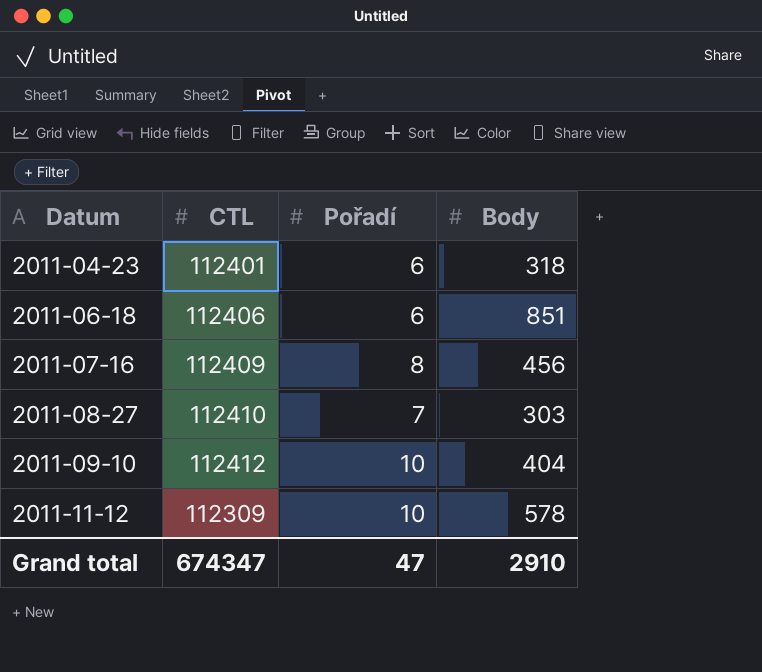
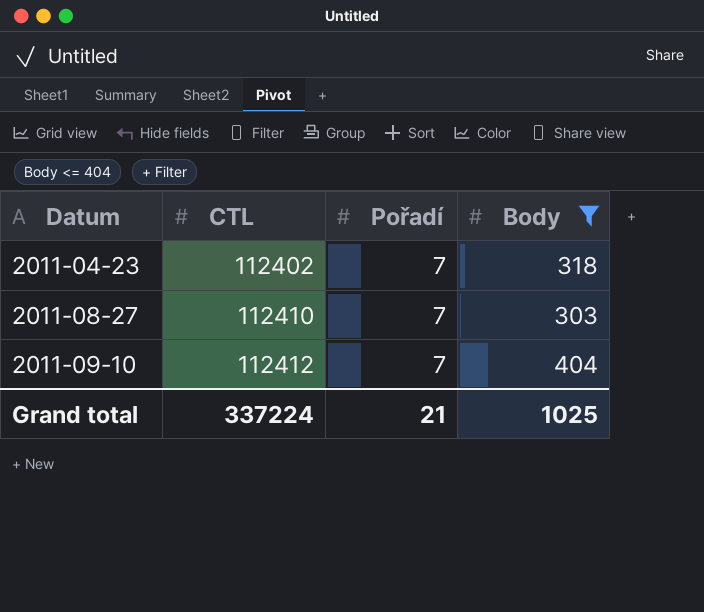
filter: none -> Body <= 404
2011-04-23 | CTL: 112401 -> 112402
2011-04-23 | Pořadí: 6 -> 7
2011-09-10 | Pořadí: 10 -> 7
Grand total | CTL: 674347 -> 337224
Grand total | Pořadí: 47 -> 21
Grand total | Body: 2910 -> 1025

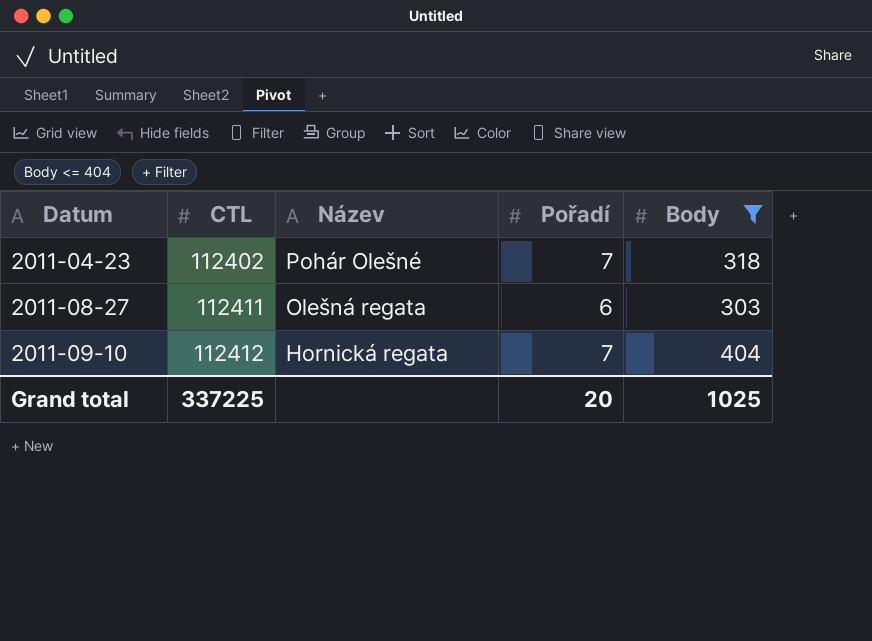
column Název | position: none -> 3
2011-08-27 | CTL: 112410 -> 112411
2011-08-27 | Pořadí: 7 -> 6
Grand total | CTL: 337224 -> 337225
Grand total | Pořadí: 21 -> 20

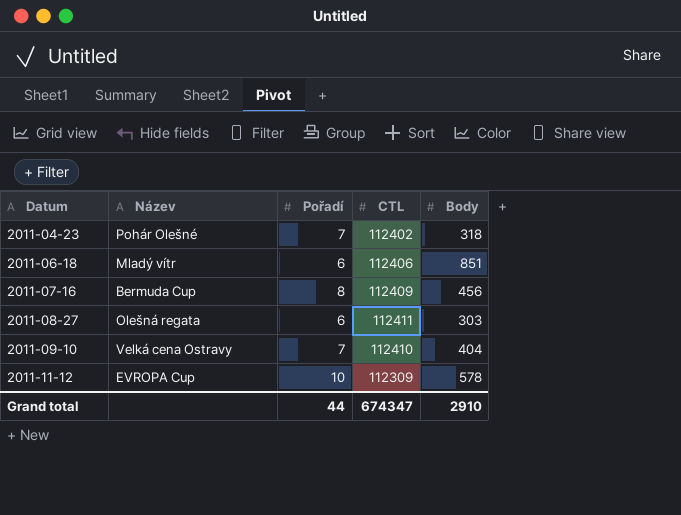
filter: Body <= 404 -> none
column CTL | position: 2 -> 4
2011-09-10 | Název: Hornická regata -> Velká cena Ostravy
2011-09-10 | CTL: 112412 -> 112410
Grand total | Pořadí: 20 -> 44
Grand total | CTL: 337225 -> 674347
Grand total | Body: 1025 -> 2910

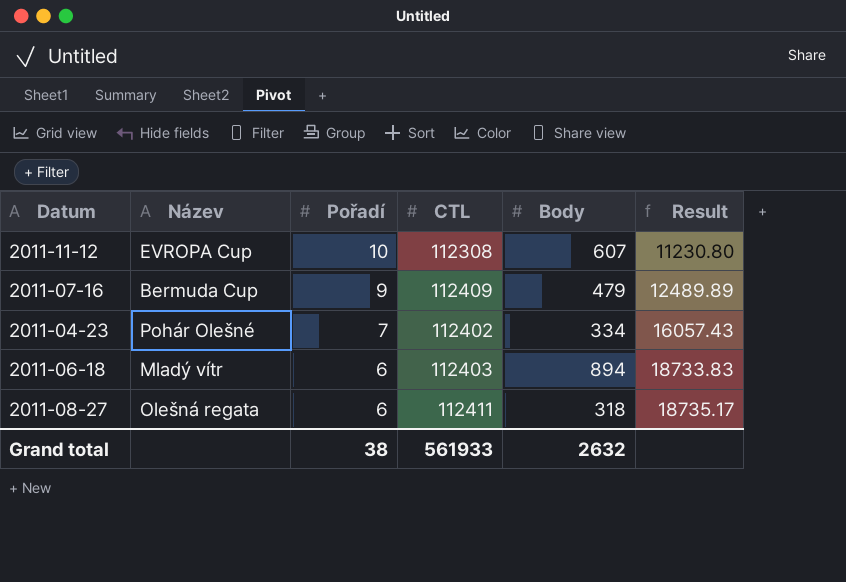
row order: Datum ascending -> Pořadí descending
column Result | formula: none -> [CTL] / [Pořadí]
row 2011-09-10: Velká cena Ostravy | 7 | 112410 | 404 -> none
2011-11-12 | CTL: 112309 -> 112308
2011-11-12 | Body: 578 -> 607
2011-07-16 | Pořadí: 8 -> 9
2011-07-16 | Body: 456 -> 479
2011-04-23 | Body: 318 -> 334
2011-06-18 | CTL: 112406 -> 112403
2011-06-18 | Body: 851 -> 894
2011-08-27 | Body: 303 -> 318
Grand total | Pořadí: 44 -> 38
Grand total | CTL: 674347 -> 561933
Grand total | Body: 2910 -> 2632

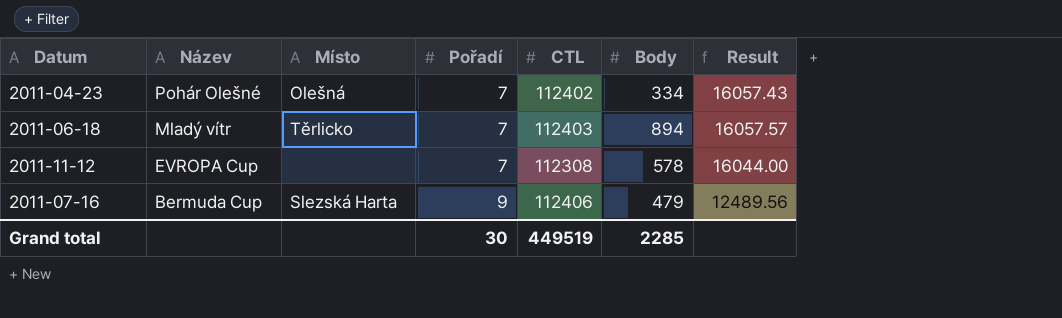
row order: Pořadí descending -> Název descending
column Místo | position: none -> 3
row 2011-08-27: Olešná regata | 6 | 112411 | 318 | 18735.17 -> none
2011-06-18 | Pořadí: 6 -> 7
2011-06-18 | Result: 18733.83 -> 16057.57
2011-11-12 | Pořadí: 10 -> 7
2011-11-12 | Body: 607 -> 578
2011-11-12 | Result: 11230.80 -> 16044.00
2011-07-16 | CTL: 112409 -> 112406
2011-07-16 | Result: 12489.89 -> 12489.56
Grand total | Pořadí: 38 -> 30
Grand total | CTL: 561933 -> 449519
Grand total | Body: 2632 -> 2285

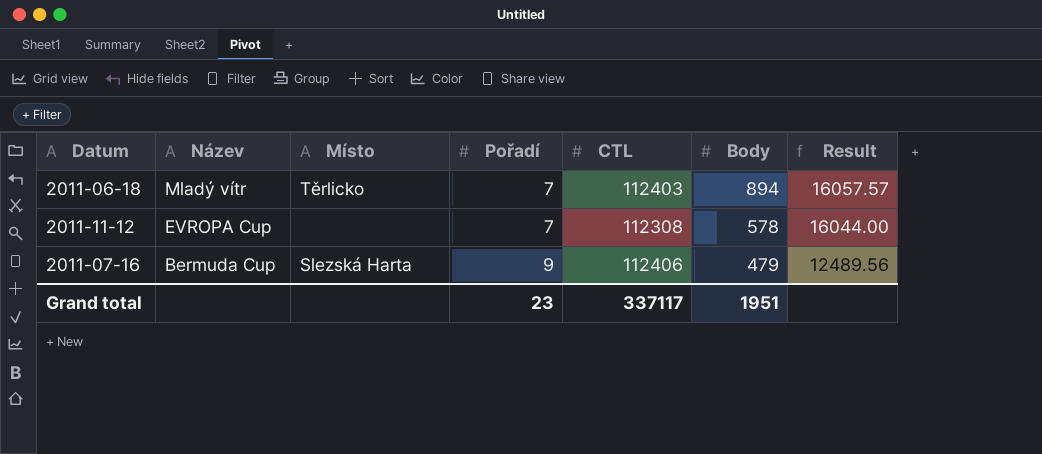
row 2011-04-23: Pohár Olešné | Olešná | 7 | 112402 | 334 | 16057.43 -> none
Grand total | Pořadí: 30 -> 23
Grand total | CTL: 449519 -> 337117
Grand total | Body: 2285 -> 1951

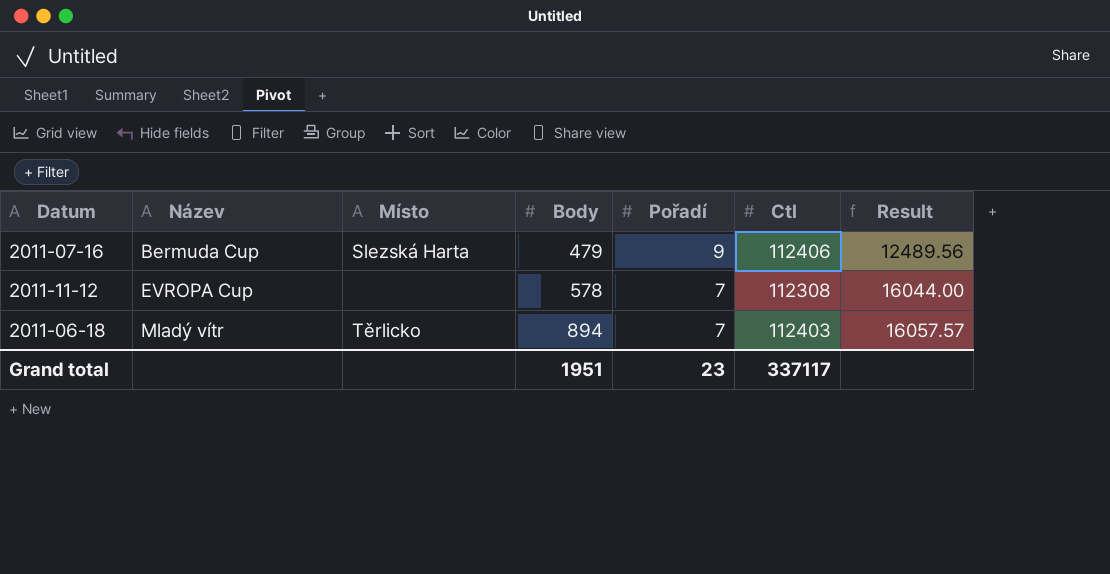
row order: Název descending -> Název ascending
column Body | position: 6 -> 4
column name: CTL -> Ctl

